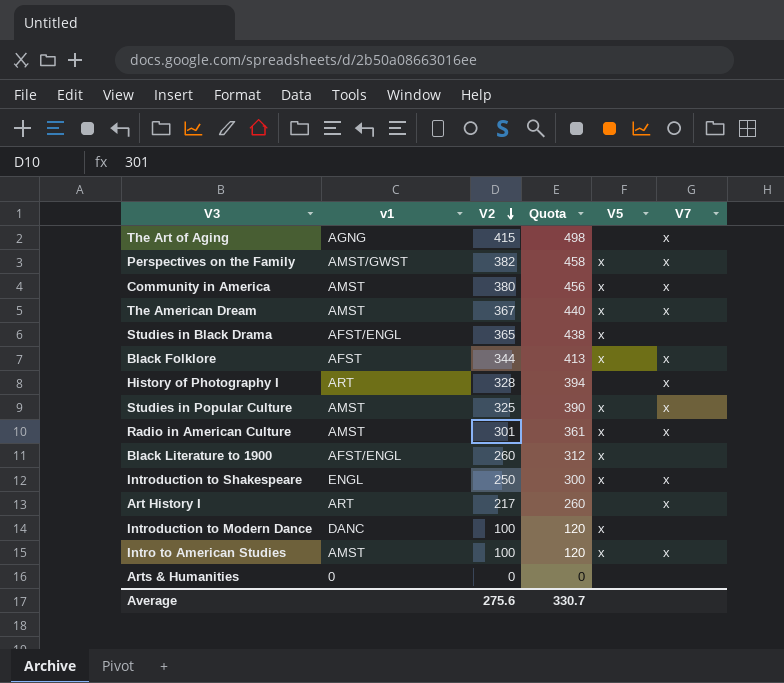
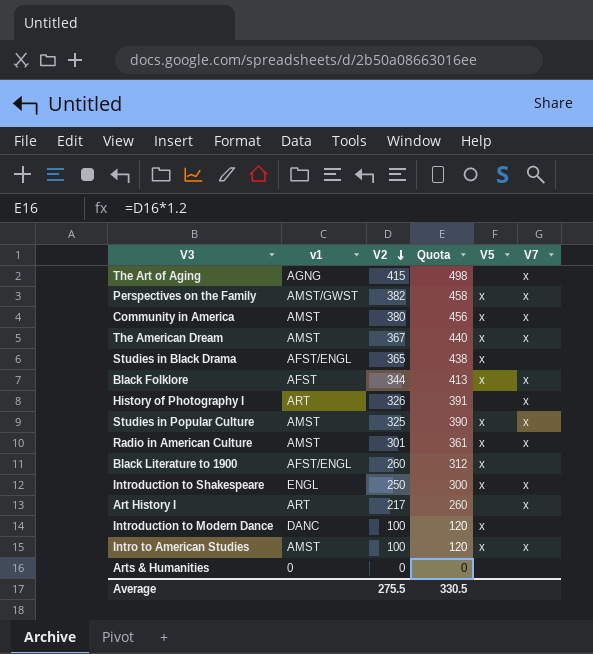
History of Photography I | V2: 328 -> 326
History of Photography I | Quota: 394 -> 391
Average | V2: 275.6 -> 275.5
Average | Quota: 330.7 -> 330.5

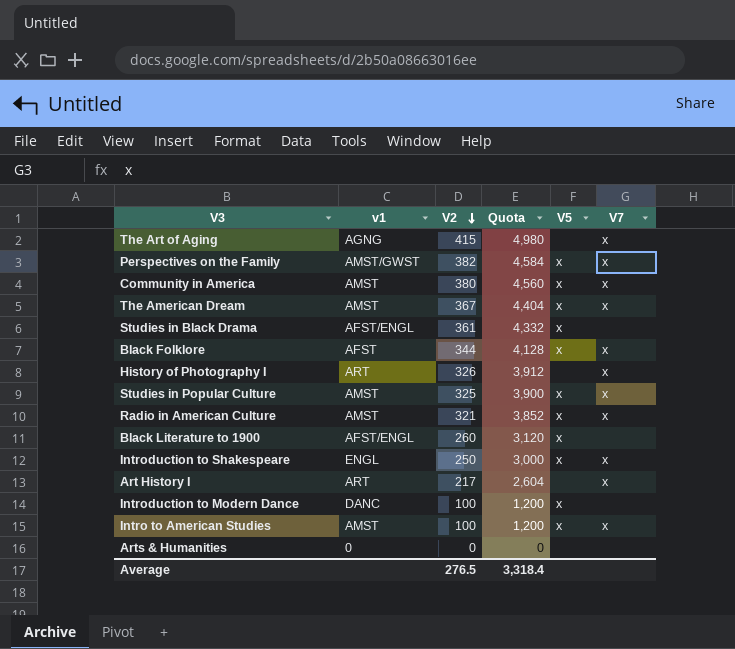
column Quota | formula: [V2] * 1.2 -> [V2] * 12
Studies in Black Drama | V2: 365 -> 361
Radio in American Culture | V2: 301 -> 321
Average | V2: 275.5 -> 276.5
Average | Quota: 330.5 -> 3,318.4

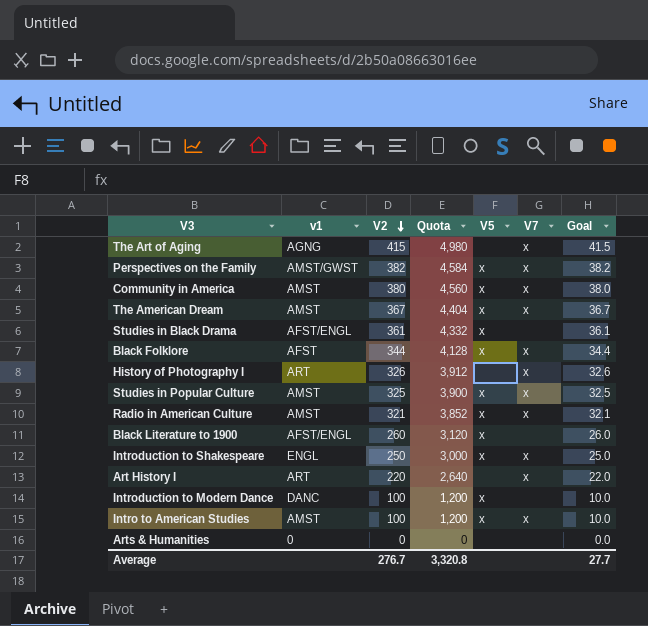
column Goal | formula: none -> [V2] * 0.1
Art History I | V2: 217 -> 220
Art History I | Quota: 2,604 -> 2,640
Average | V2: 276.5 -> 276.7
Average | Quota: 3,318.4 -> 3,320.8

